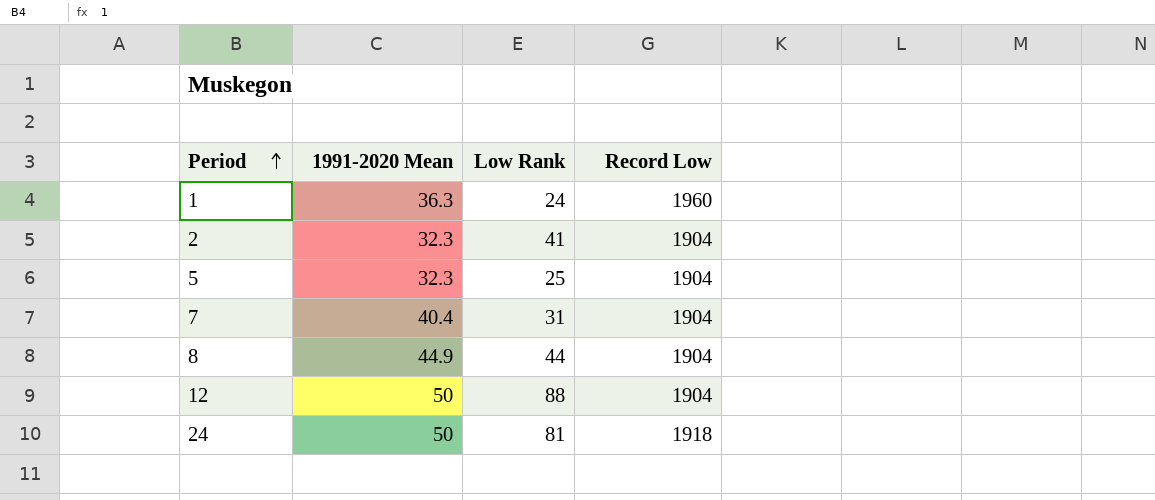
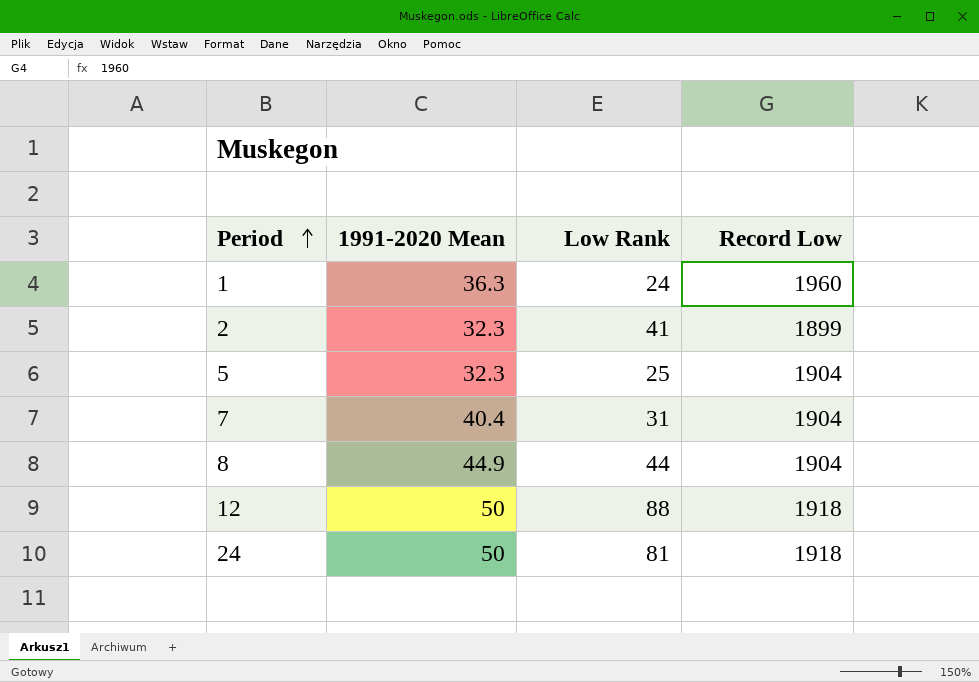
2 | Record Low: 1904 -> 1899
12 | Record Low: 1904 -> 1918

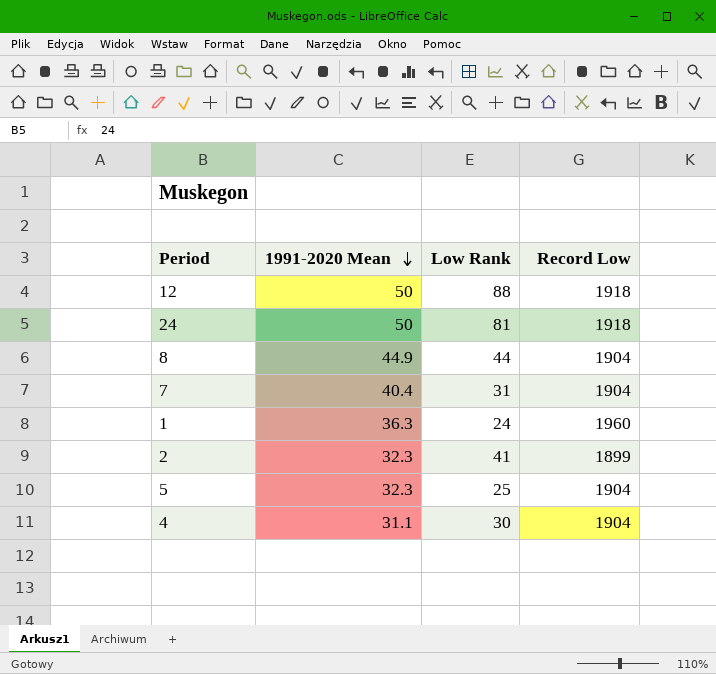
row order: Period ascending -> 1991-2020 Mean descending
row 4: none -> 31.1 | 30 | 1904

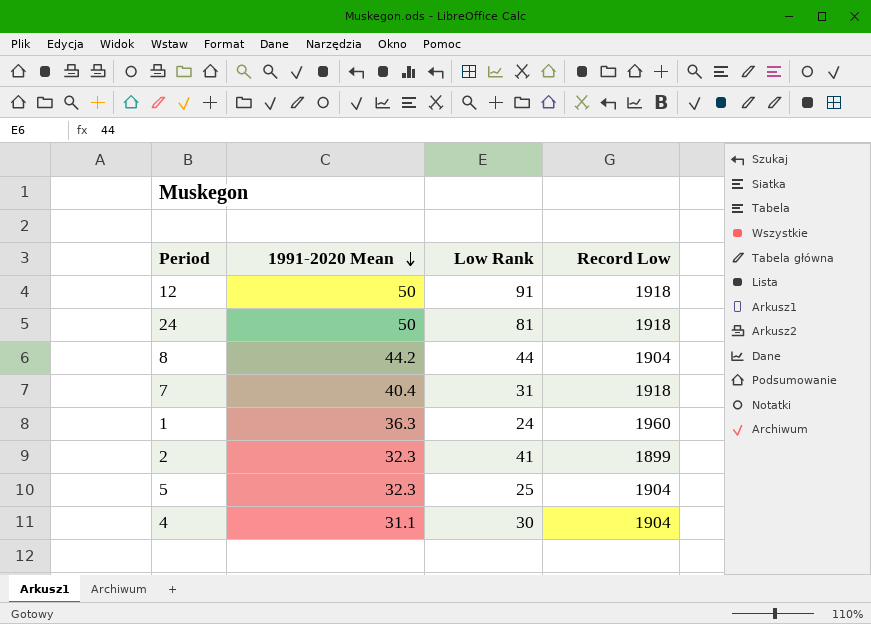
12 | Low Rank: 88 -> 91
8 | 1991-2020 Mean: 44.9 -> 44.2
7 | Record Low: 1904 -> 1918

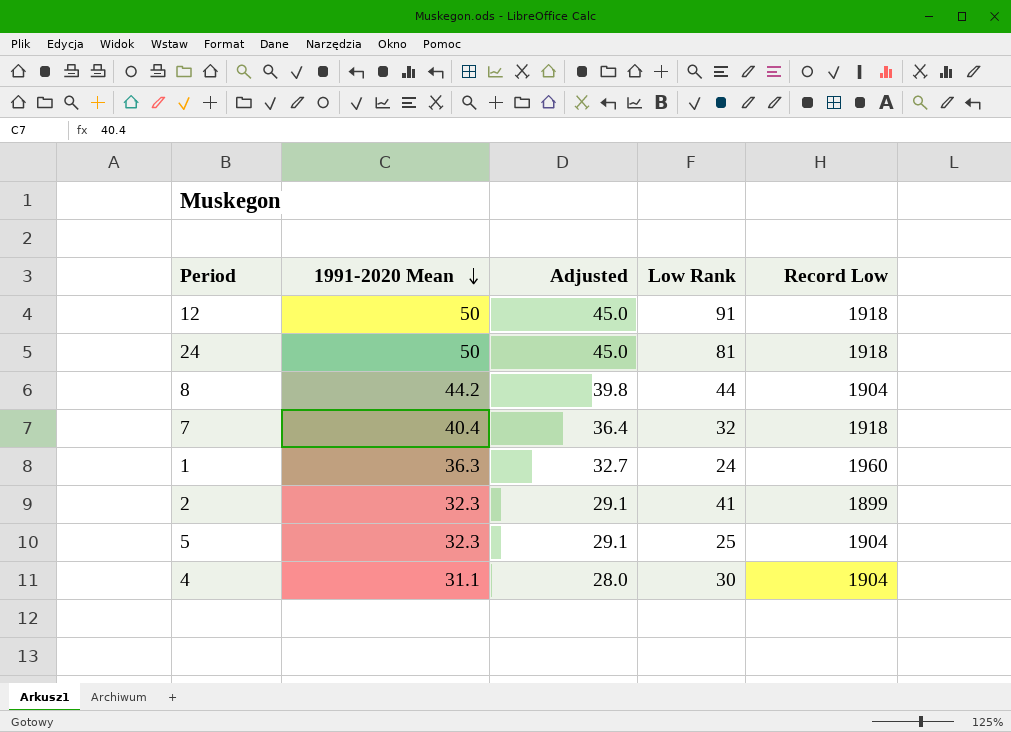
column Adjusted | formula: none -> [1991-2020 Mean] * 0.9
7 | Low Rank: 31 -> 32

